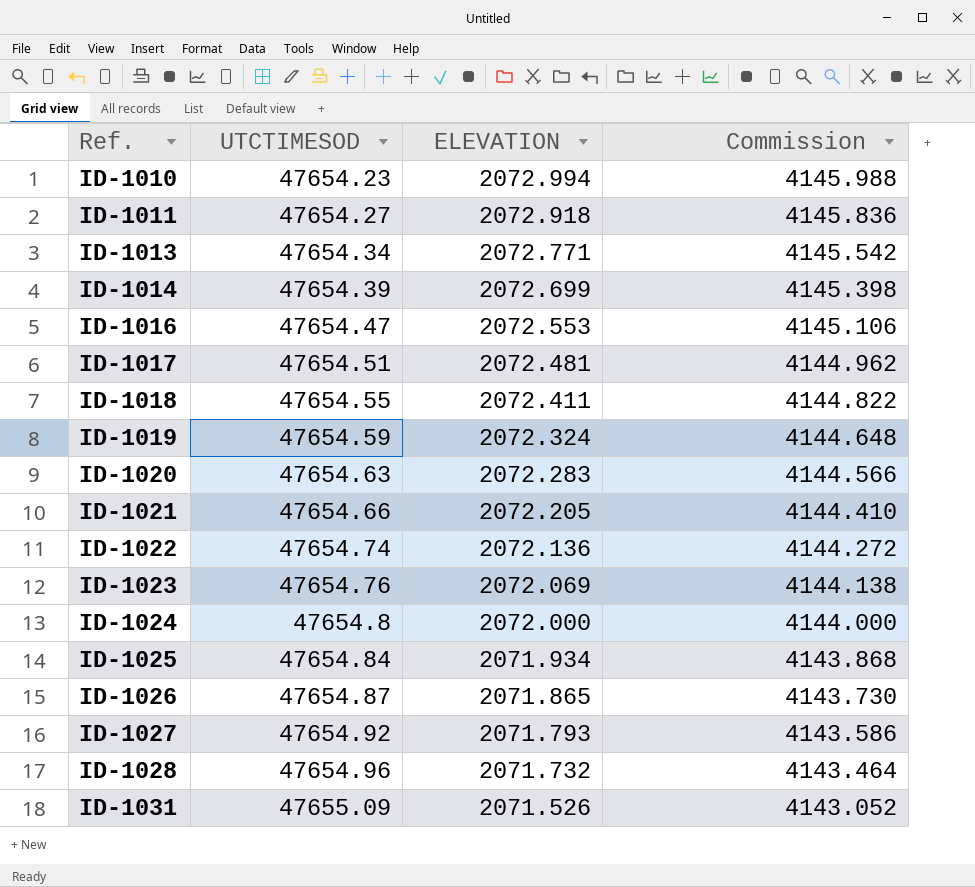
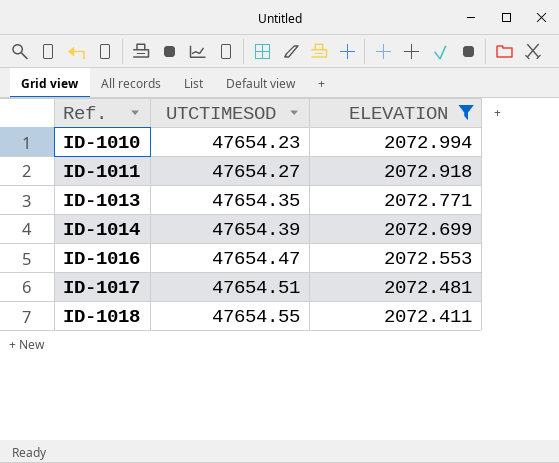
filter: none -> ELEVATION >= 2072.411
column Commission | formula: [ELEVATION] * 2 -> none
ID-1013 | UTCTIMESOD: 47654.34 -> 47654.35

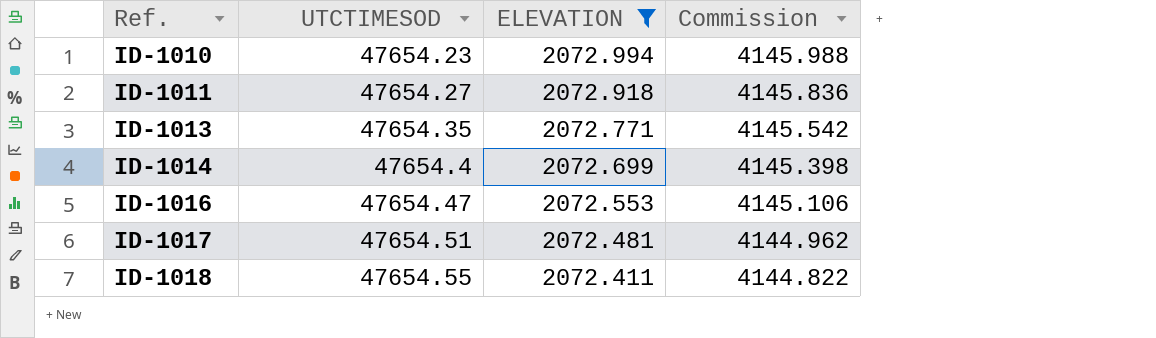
column Commission | formula: none -> [ELEVATION] * 2
ID-1014 | UTCTIMESOD: 47654.39 -> 47654.4

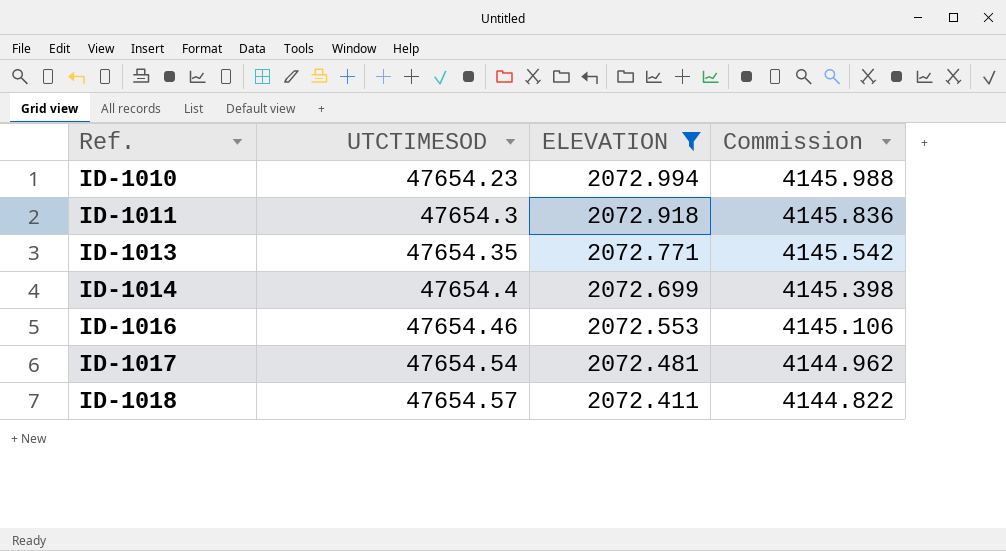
ID-1011 | UTCTIMESOD: 47654.27 -> 47654.3
ID-1016 | UTCTIMESOD: 47654.47 -> 47654.46
ID-1017 | UTCTIMESOD: 47654.51 -> 47654.54
ID-1018 | UTCTIMESOD: 47654.55 -> 47654.57

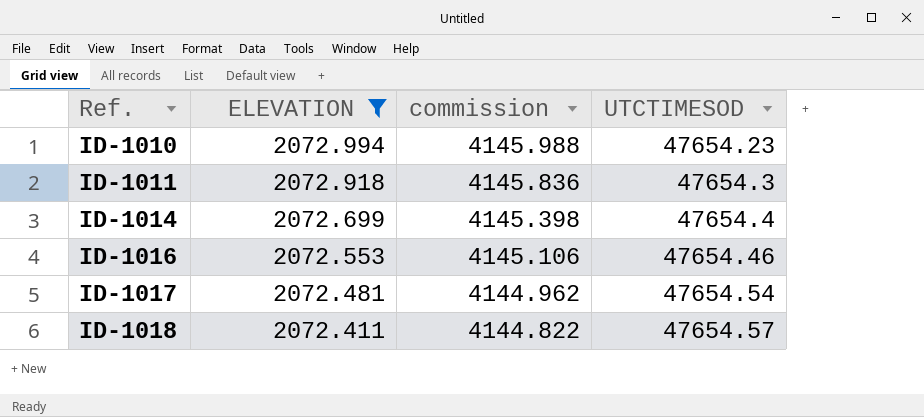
column name: Commission -> commission
column UTCTIMESOD | position: 2 -> 4
row ID-1013: 47654.35 | 2072.771 | 4145.542 -> none

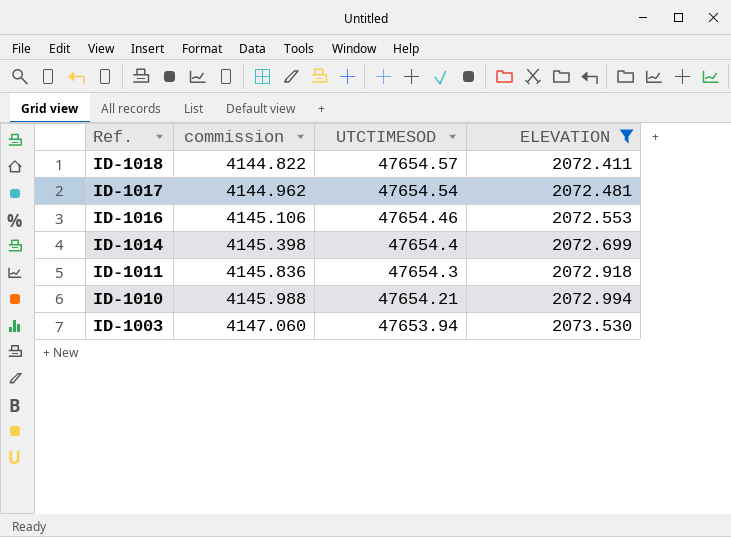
row order: Ref. ascending -> Ref. descending
column ELEVATION | position: 2 -> 4
ID-1010 | UTCTIMESOD: 47654.23 -> 47654.21
row ID-1003: none -> 4147.060 | 47653.94 | 2073.530

